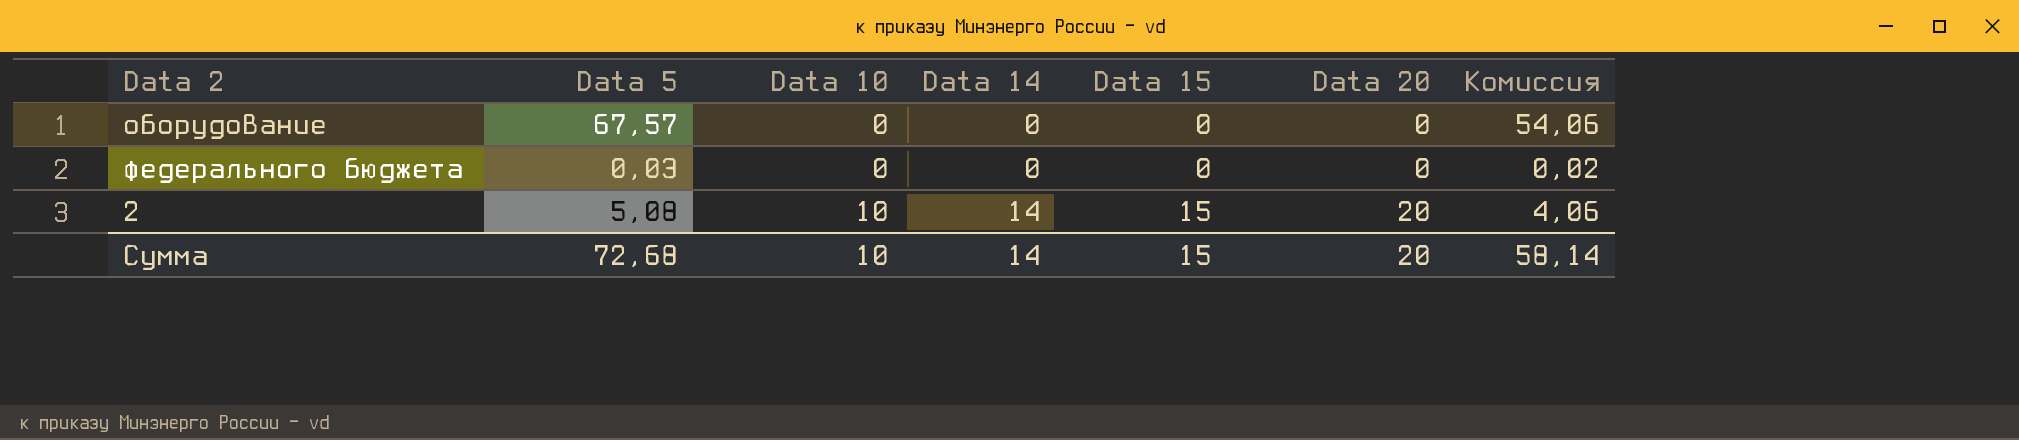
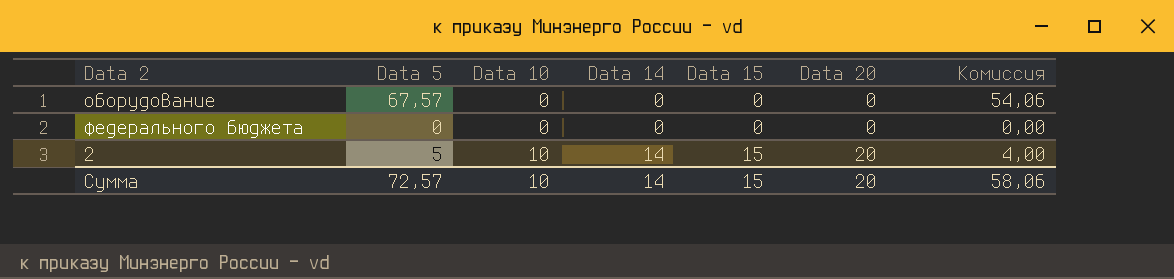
федерального бюджета | Data 5: 0,03 -> 0
федерального бюджета | Комиссия: 0,02 -> 0,00
2 | Data 5: 5,08 -> 5
2 | Комиссия: 4,06 -> 4,00
Сумма | Data 5: 72,68 -> 72,57
Сумма | Комиссия: 58,14 -> 58,06

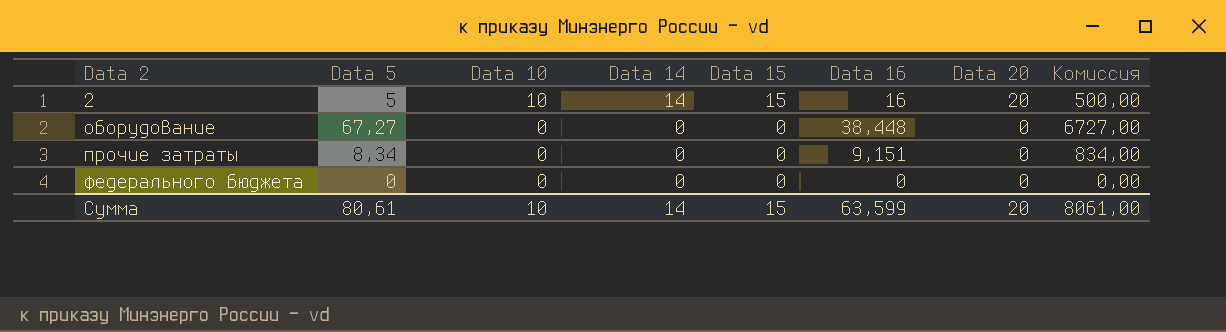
row order: Data 10 ascending -> Data 2 ascending
column Data 16 | position: none -> 6
column Комиссия | formula: [Data 5] * 0,8 -> [Data 5] * 100
оборудование | Data 5: 67,57 -> 67,27
row прочие затраты: none -> 8,34 | 0 | 0 | 0 | 9,151 | 0 | 834,00
Сумма | Data 5: 72,57 -> 80,61
Сумма | Комиссия: 58,06 -> 8061,00

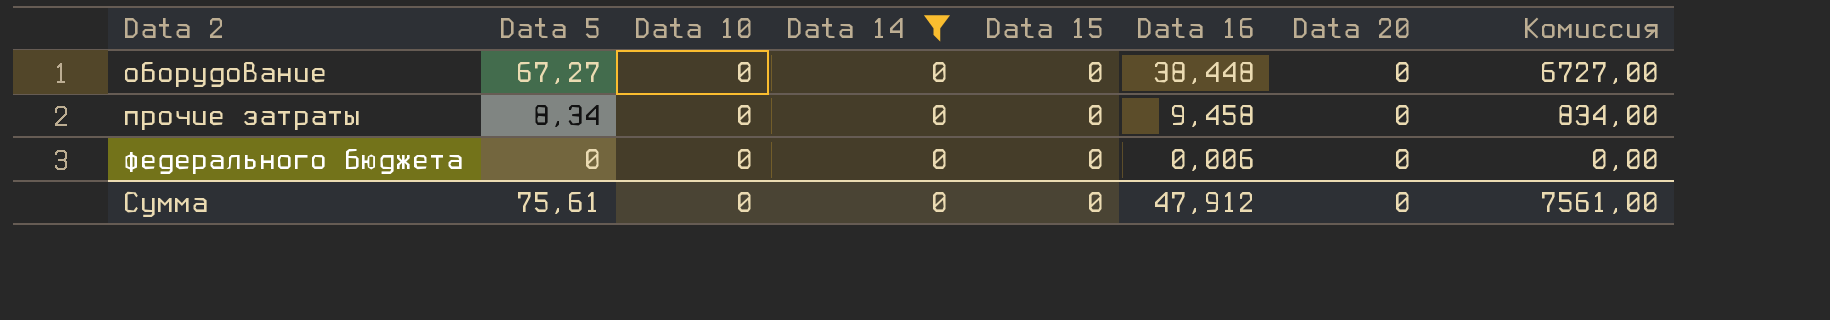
filter: none -> Data 14 = 0
прочие затраты | Data 16: 9,151 -> 9,458
федерального бюджета | Data 16: 0 -> 0,006
Сумма | Data 5: 80,61 -> 75,61
Сумма | Data 10: 10 -> 0
Сумма | Data 14: 14 -> 0
Сумма | Data 15: 15 -> 0
Сумма | Data 16: 63,599 -> 47,912
Сумма | Data 20: 20 -> 0
Сумма | Комиссия: 8061,00 -> 7561,00

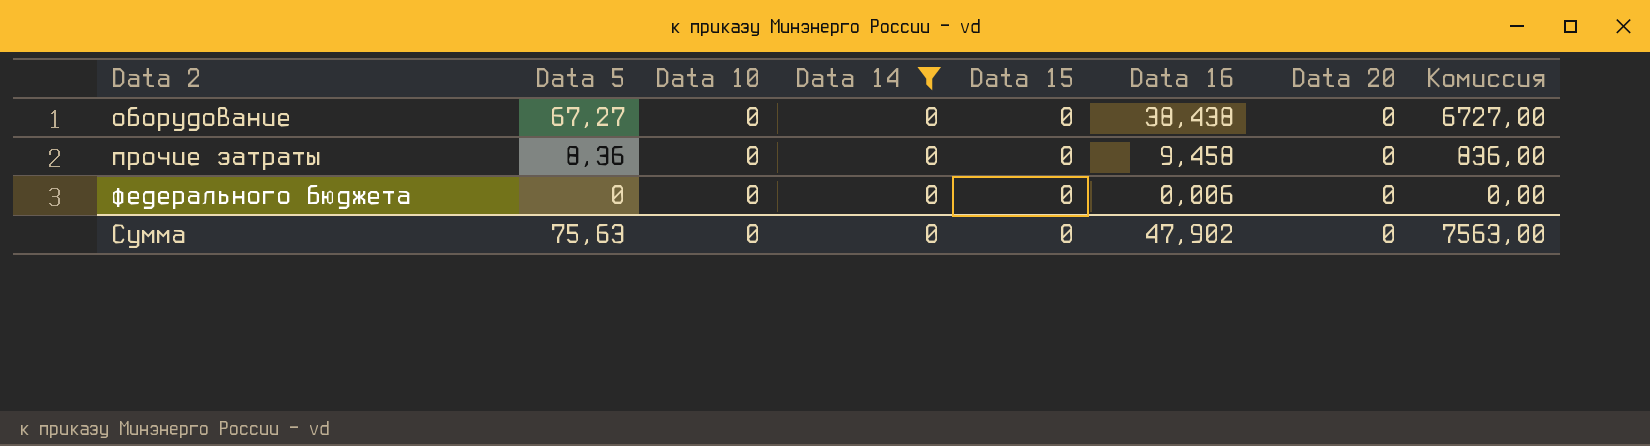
оборудование | Data 16: 38,448 -> 38,438
прочие затраты | Data 5: 8,34 -> 8,36
прочие затраты | Комиссия: 834,00 -> 836,00
Сумма | Data 5: 75,61 -> 75,63
Сумма | Data 16: 47,912 -> 47,902
Сумма | Комиссия: 7561,00 -> 7563,00

